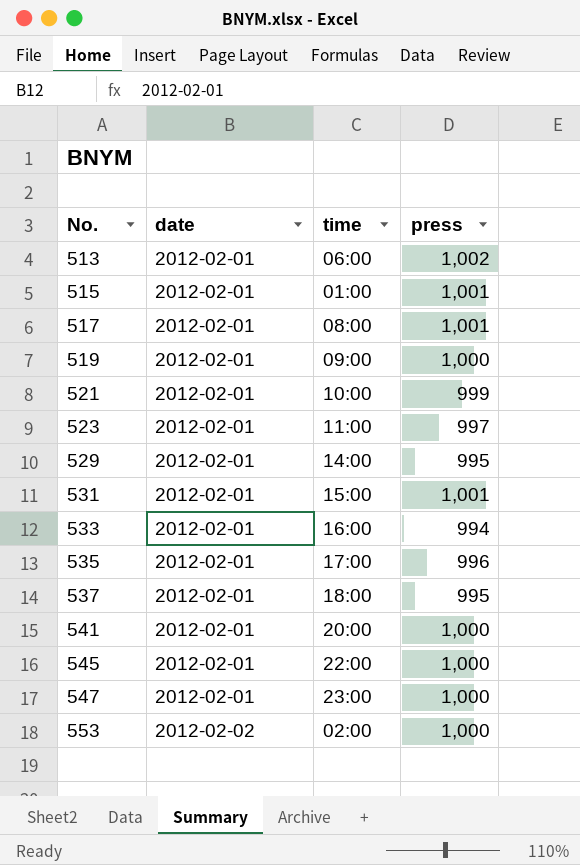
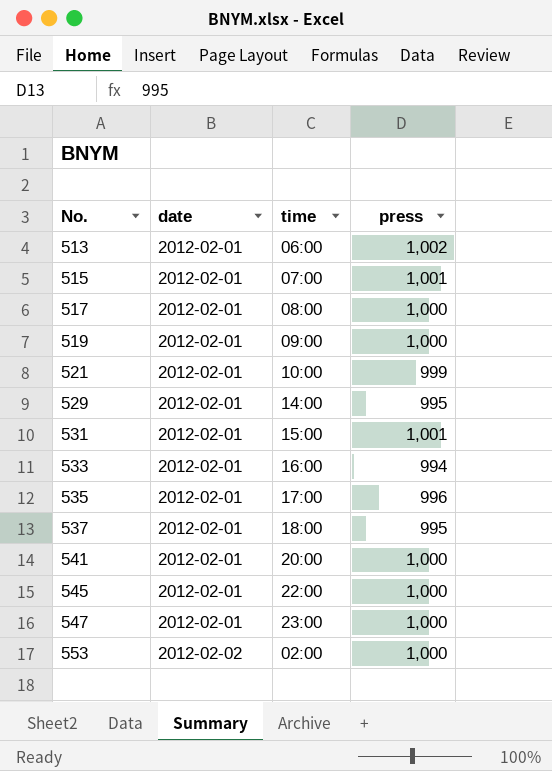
row 523: 2012-02-01 | 11:00 | 997 -> none
515 | time: 01:00 -> 07:00
517 | press: 1,001 -> 1,000

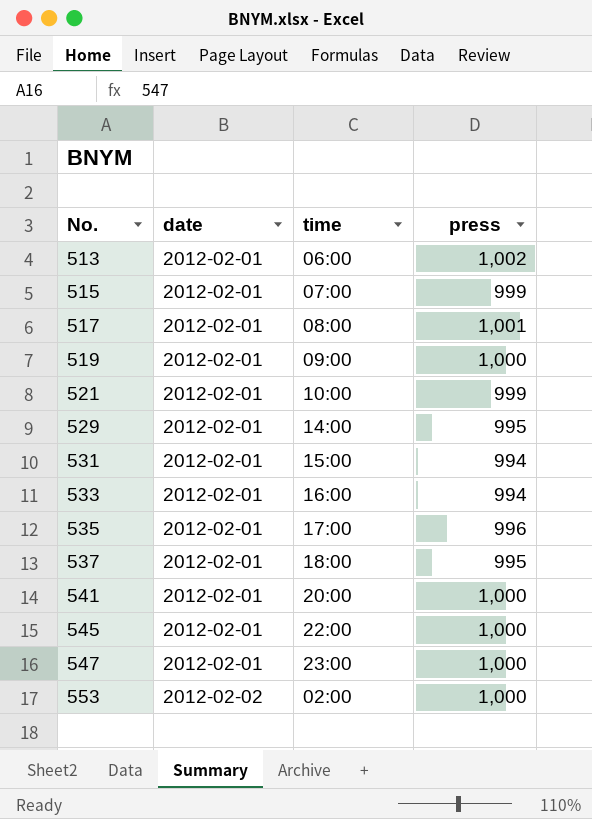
515 | press: 1,001 -> 999
517 | press: 1,000 -> 1,001
531 | press: 1,001 -> 994

